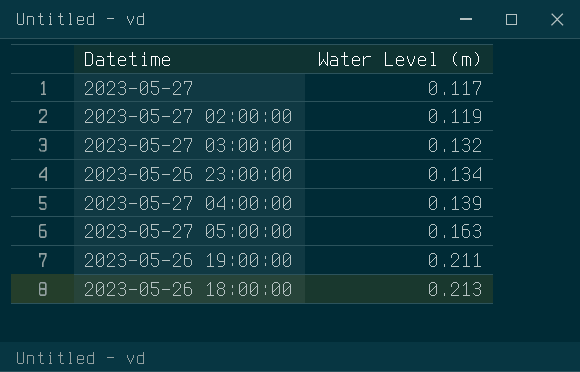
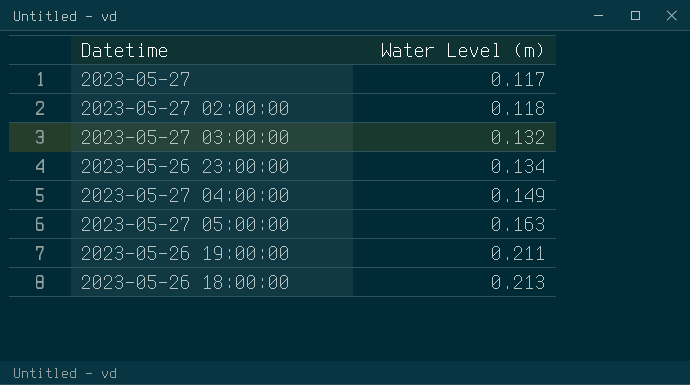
2023-05-27 02:00:00 | Water Level (m): 0.119 -> 0.118
2023-05-27 04:00:00 | Water Level (m): 0.139 -> 0.149

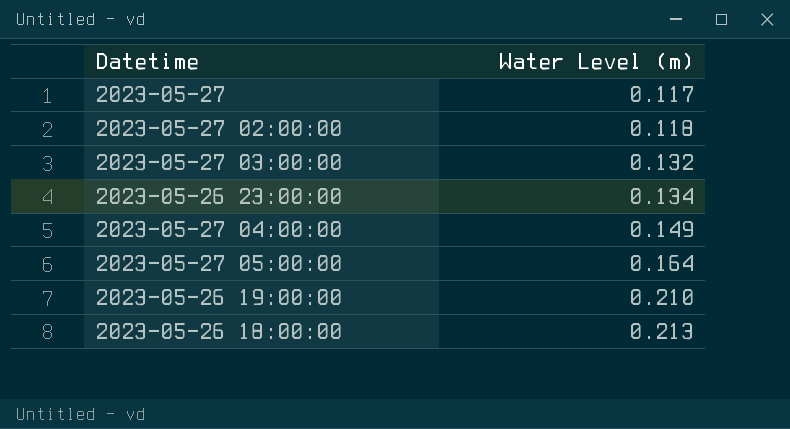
2023-05-27 05:00:00 | Water Level (m): 0.163 -> 0.164
2023-05-26 19:00:00 | Water Level (m): 0.211 -> 0.210

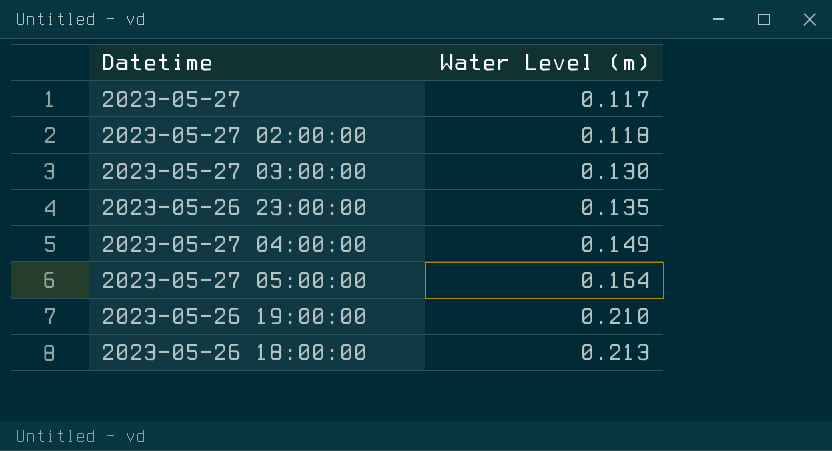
2023-05-27 03:00:00 | Water Level (m): 0.132 -> 0.130
2023-05-26 23:00:00 | Water Level (m): 0.134 -> 0.135

